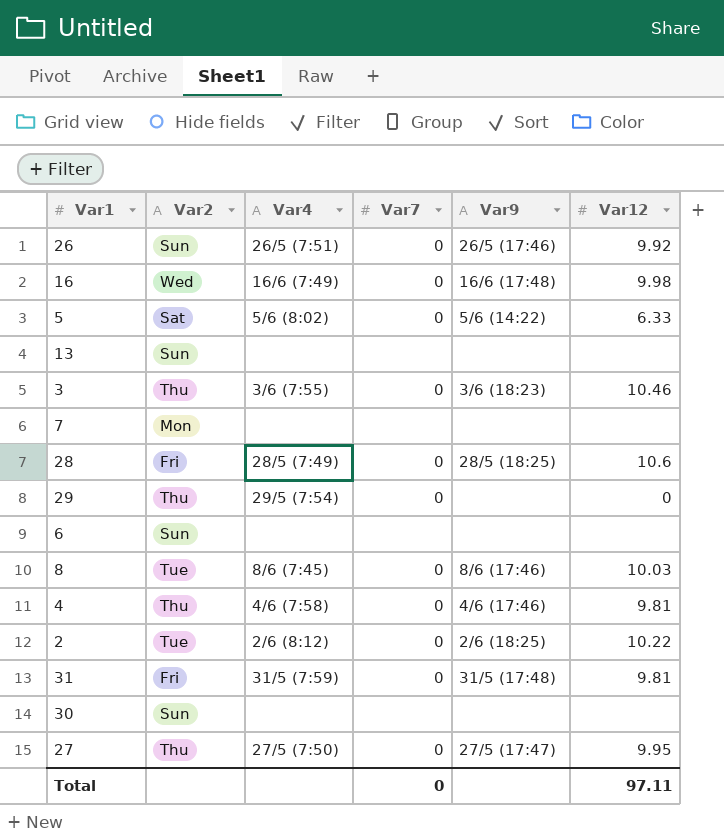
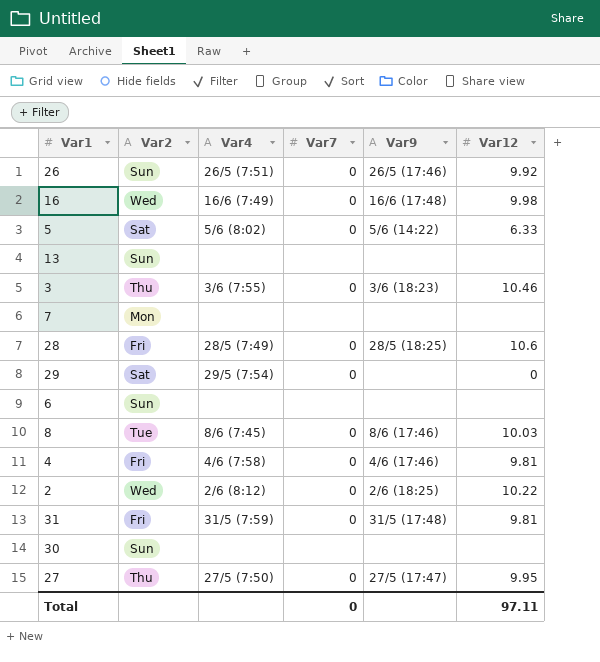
29 | Var2: Thu -> Sat
4 | Var2: Thu -> Fri
2 | Var2: Tue -> Wed

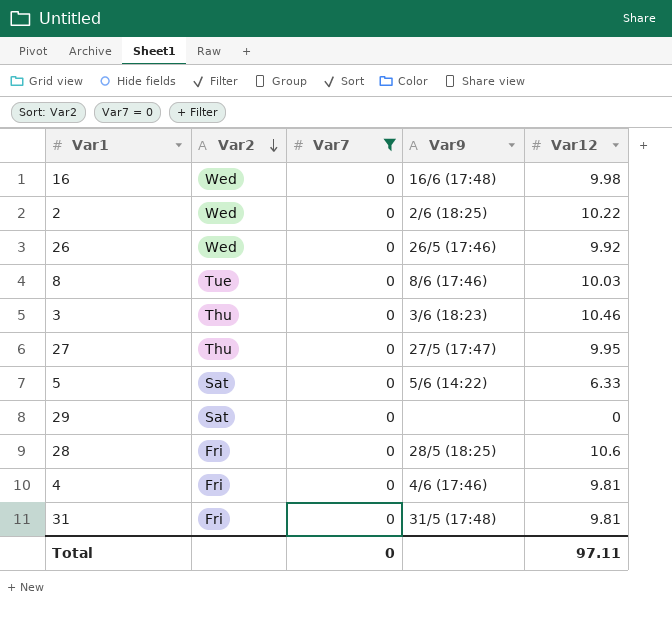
filter: none -> Var7 = 0
row order: none -> Var2 descending
column Var4 | position: 3 -> none
26 | Var2: Sun -> Wed

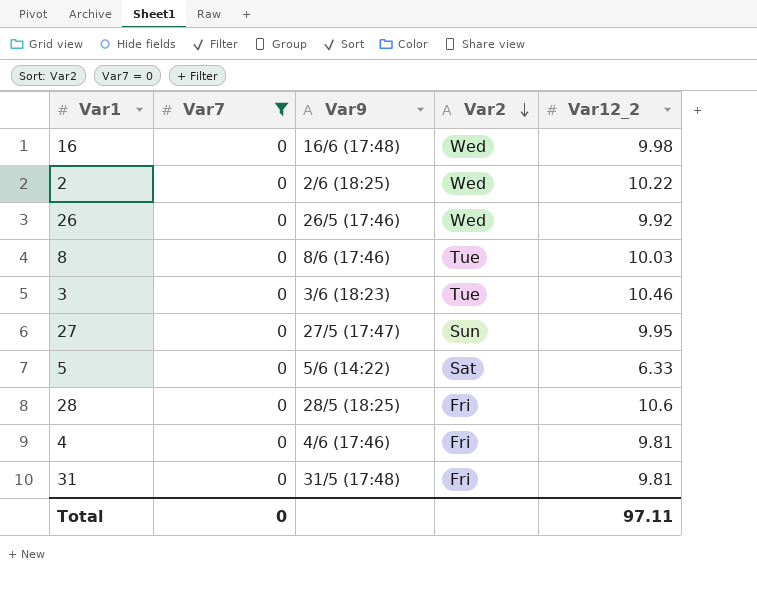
column Var2 | position: 2 -> 4
column name: Var12 -> Var12_2
row 29: Sat | 0 | none | 0 -> none
3 | Var2: Thu -> Tue
27 | Var2: Thu -> Sun

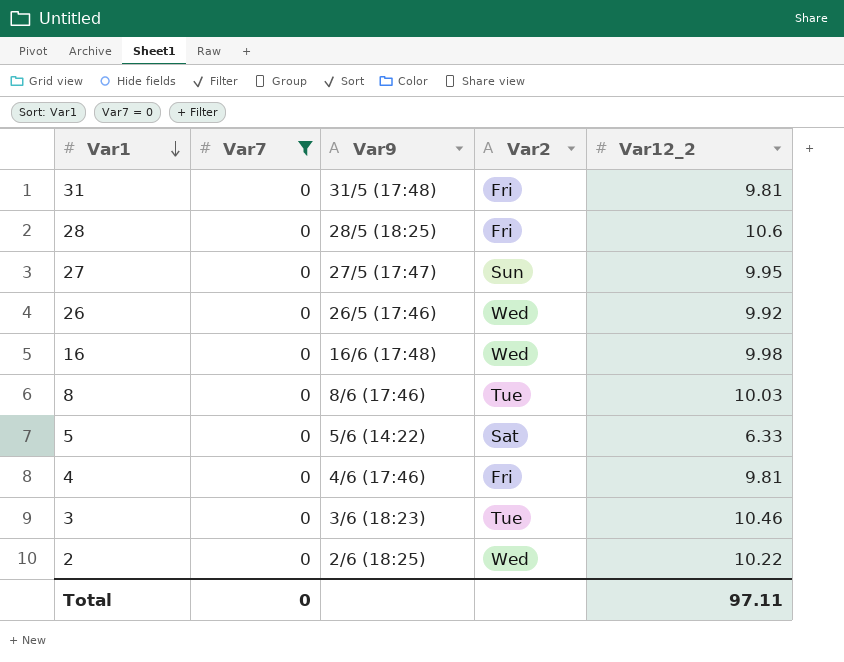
row order: Var2 descending -> Var1 descending

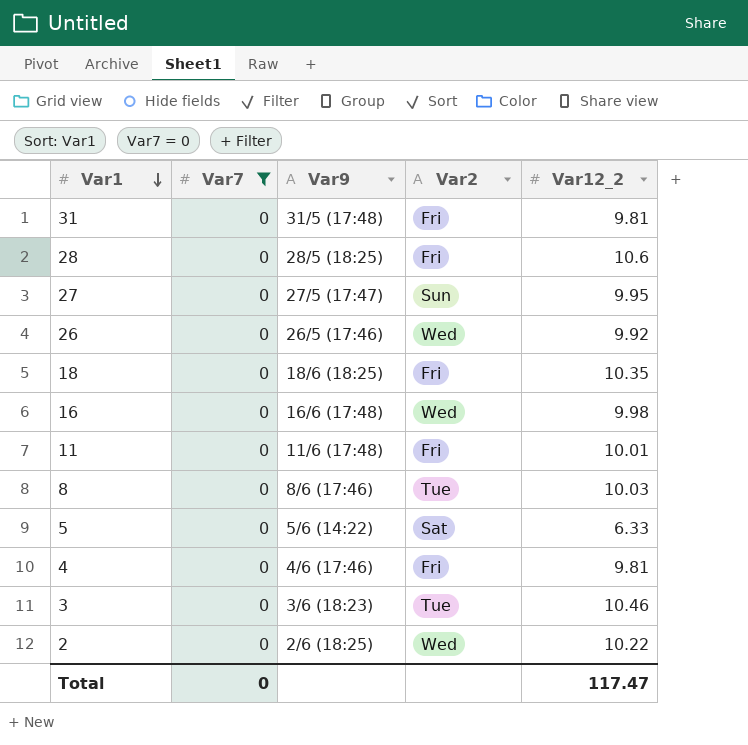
row 18: none -> 0 | 18/6 (18:25) | Fri | 10.35
row 11: none -> 0 | 11/6 (17:48) | Fri | 10.01
Total | Var12_2: 97.11 -> 117.47

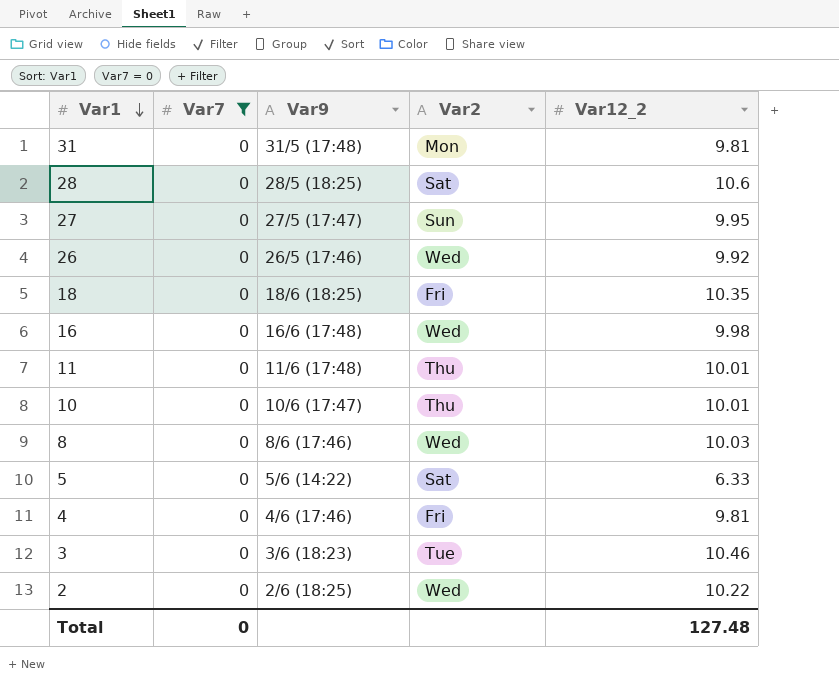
31 | Var2: Fri -> Mon
28 | Var2: Fri -> Sat
11 | Var2: Fri -> Thu
row 10: none -> 0 | 10/6 (17:47) | Thu | 10.01
8 | Var2: Tue -> Wed
Total | Var12_2: 117.47 -> 127.48

